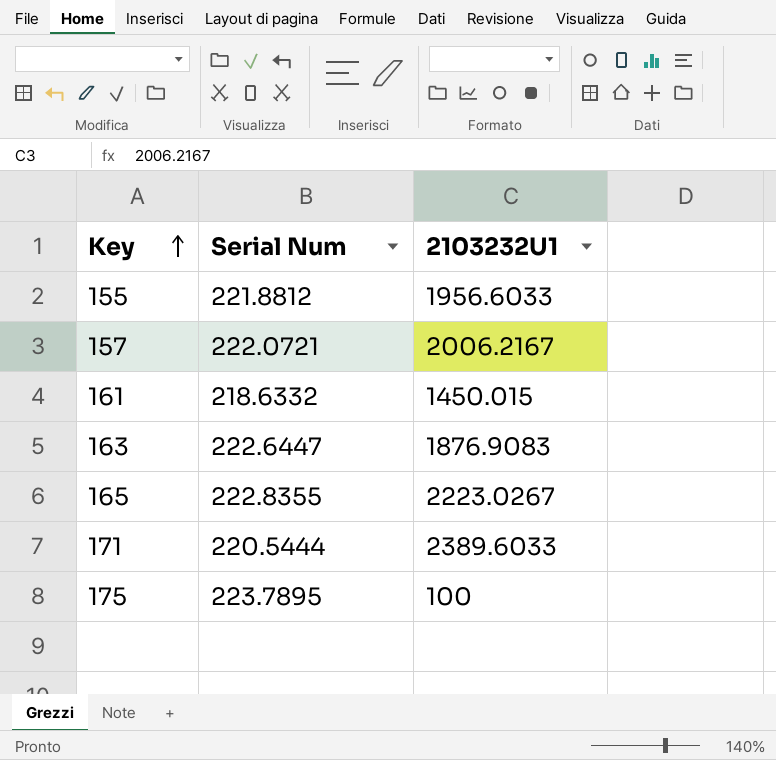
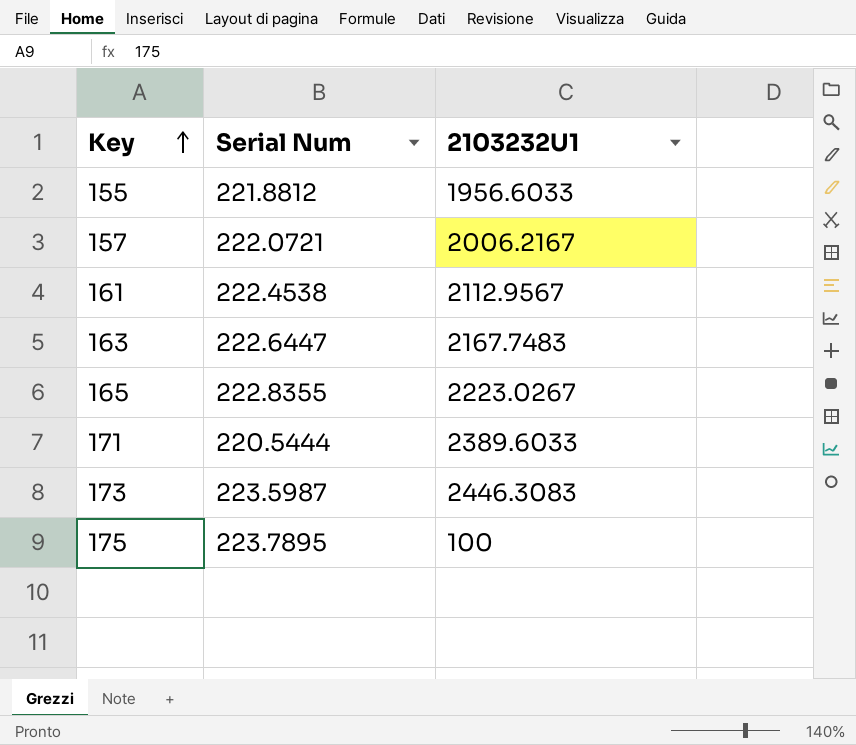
161 | Serial Num: 218.6332 -> 222.4538
161 | 2103232U1: 1450.015 -> 2112.9567
163 | 2103232U1: 1876.9083 -> 2167.7483
row 173: none -> 223.5987 | 2446.3083

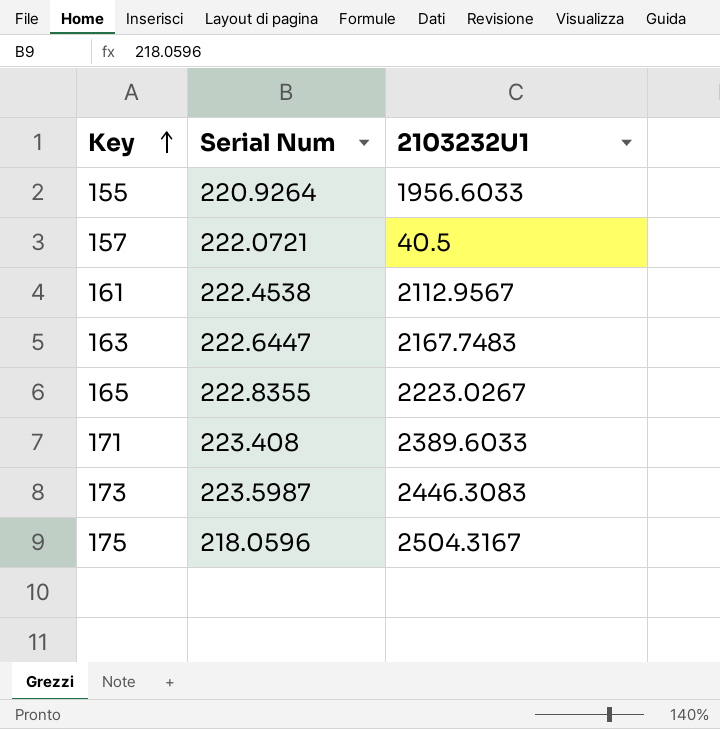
155 | Serial Num: 221.8812 -> 220.9264
157 | 2103232U1: 2006.2167 -> 40.5
171 | Serial Num: 220.5444 -> 223.408
175 | Serial Num: 223.7895 -> 218.0596
175 | 2103232U1: 100 -> 2504.3167

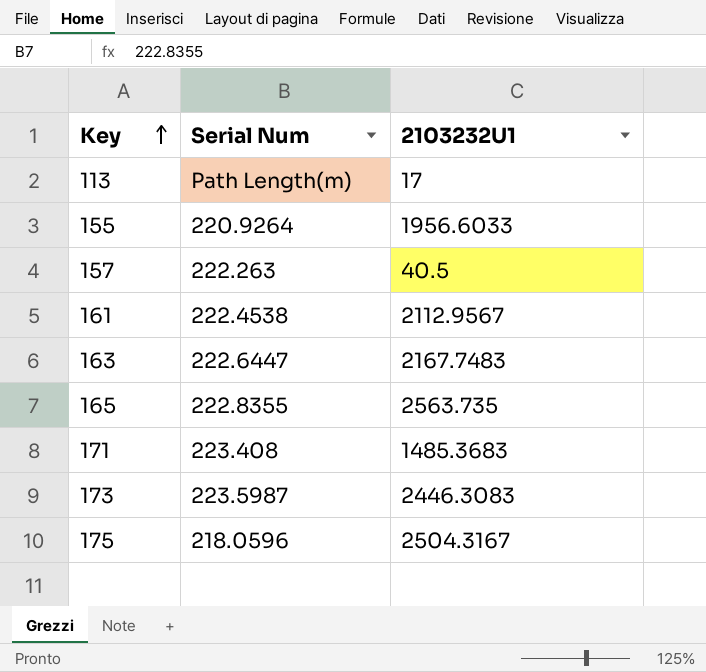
row 113: none -> Path Length(m) | 17
157 | Serial Num: 222.0721 -> 222.263
165 | 2103232U1: 2223.0267 -> 2563.735
171 | 2103232U1: 2389.6033 -> 1485.3683

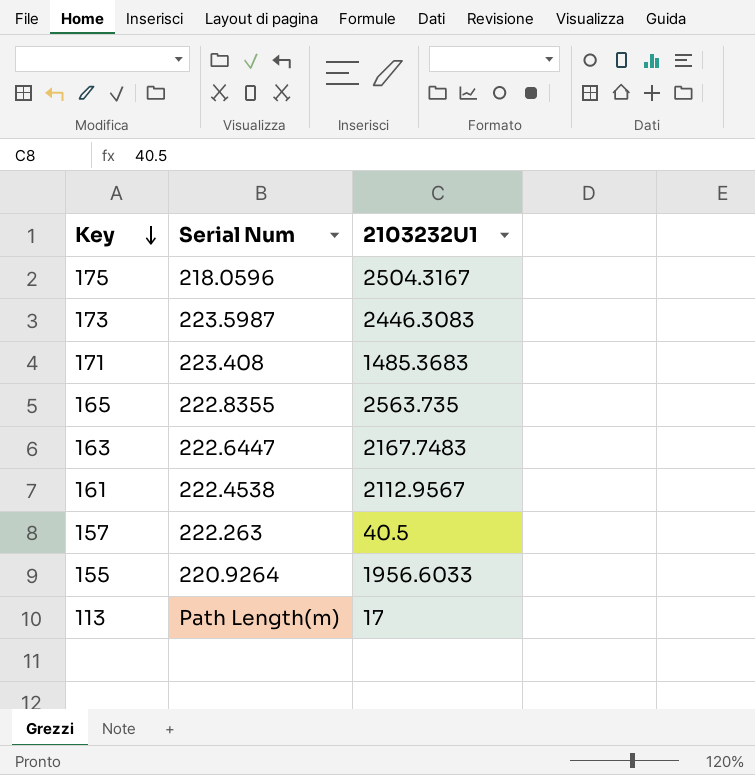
row order: Key ascending -> Key descending

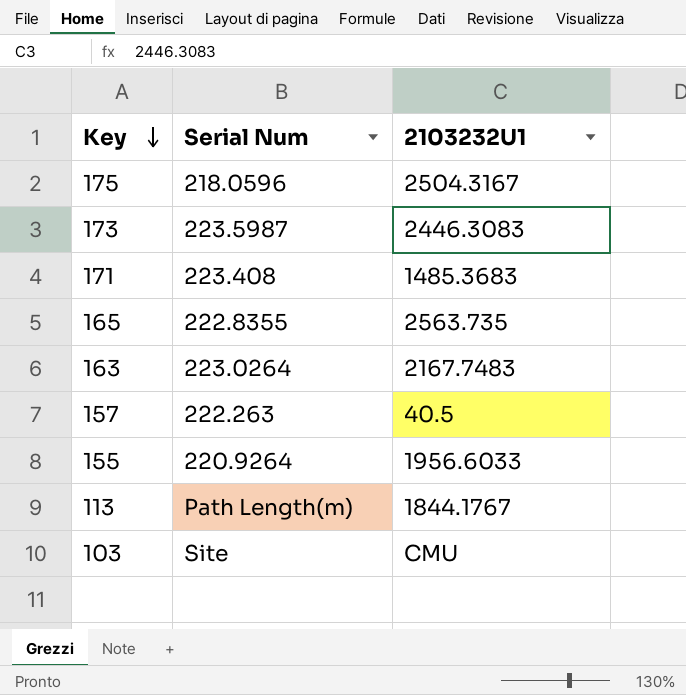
row 161: 222.4538 | 2112.9567 -> none
163 | Serial Num: 222.6447 -> 223.0264
113 | 2103232U1: 17 -> 1844.1767
row 103: none -> Site | CMU

